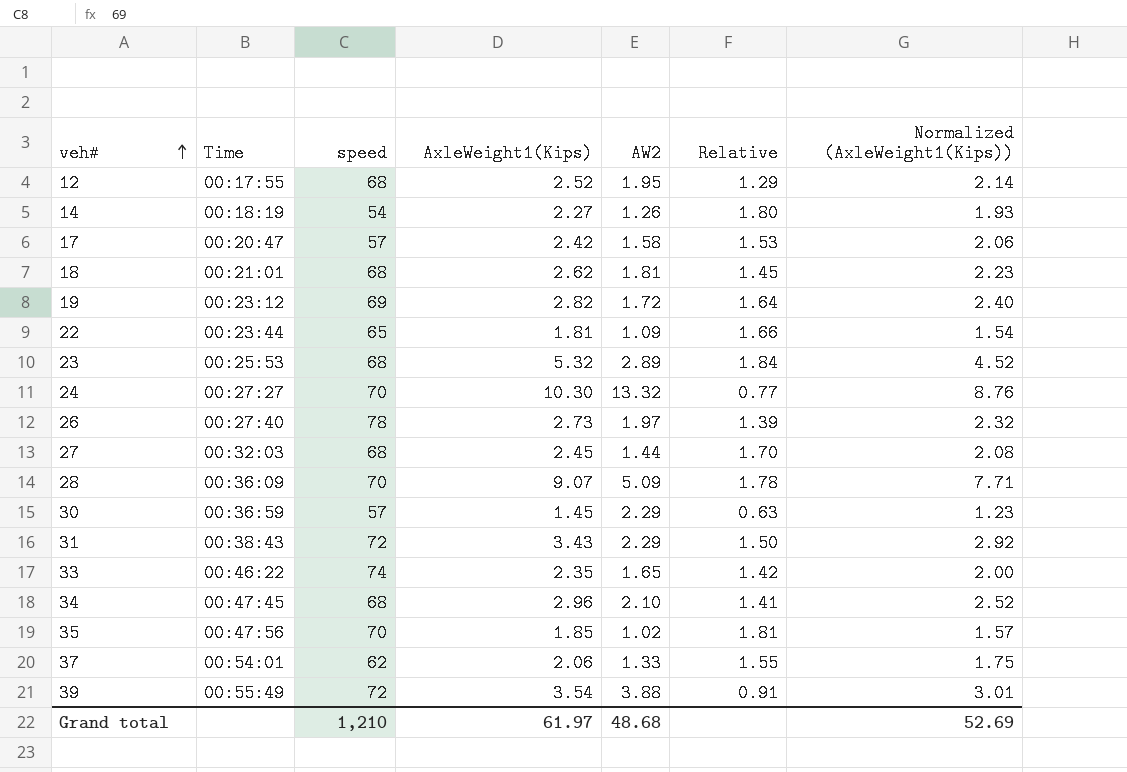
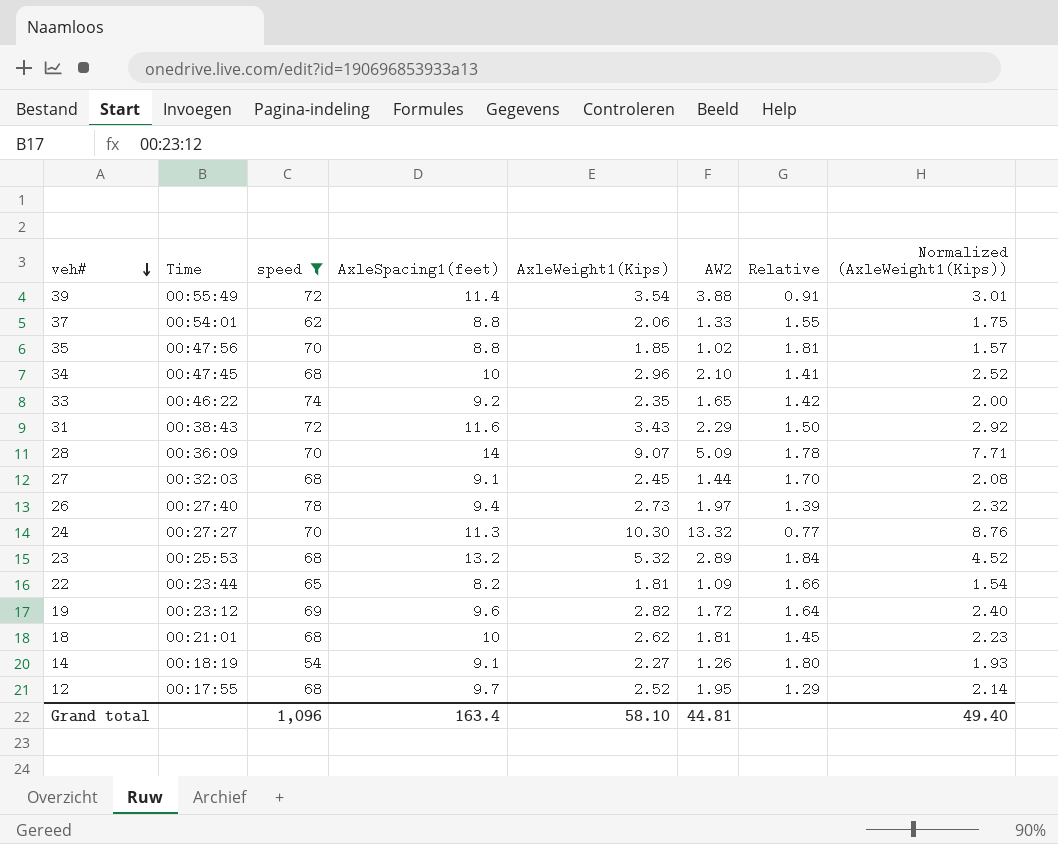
filter: none -> speed != 57
row order: veh# ascending -> veh# descending
column AxleSpacing1(feet) | position: none -> 4
Grand total | speed: 1,210 -> 1,096
Grand total | AxleWeight1(Kips): 61.97 -> 58.10
Grand total | AW2: 48.68 -> 44.81
Grand total | Normalized (AxleWeight1(Kips)): 52.69 -> 49.40

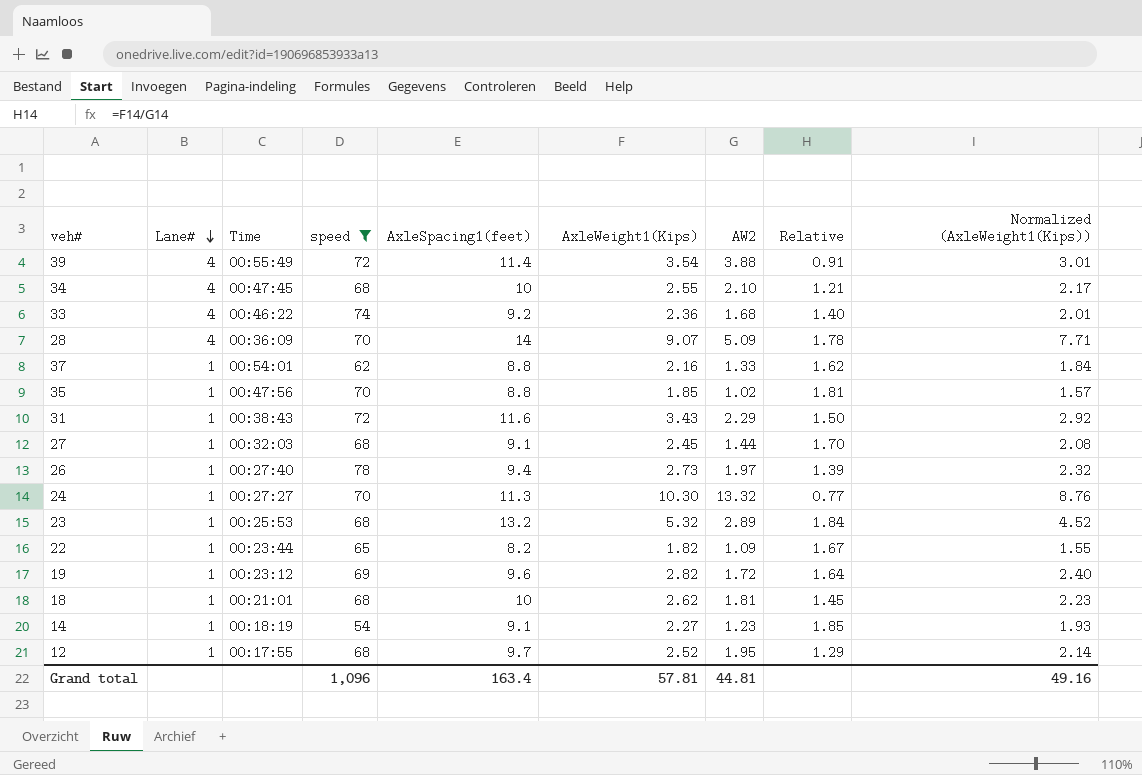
row order: veh# descending -> Lane# descending
column Lane# | position: none -> 2
34 | AxleWeight1(Kips): 2.96 -> 2.55
34 | Relative: 1.41 -> 1.21
34 | Normalized (AxleWeight1(Kips)): 2.52 -> 2.17
33 | AxleWeight1(Kips): 2.35 -> 2.36
33 | AW2: 1.65 -> 1.68
33 | Relative: 1.42 -> 1.40
33 | Normalized (AxleWeight1(Kips)): 2.00 -> 2.01
37 | AxleWeight1(Kips): 2.06 -> 2.16
37 | Relative: 1.55 -> 1.62
37 | Normalized (AxleWeight1(Kips)): 1.75 -> 1.84
22 | AxleWeight1(Kips): 1.81 -> 1.82
22 | Relative: 1.66 -> 1.67
22 | Normalized (AxleWeight1(Kips)): 1.54 -> 1.55
14 | AW2: 1.26 -> 1.23
14 | Relative: 1.80 -> 1.85
Grand total | AxleWeight1(Kips): 58.10 -> 57.81
Grand total | Normalized (AxleWeight1(Kips)): 49.40 -> 49.16

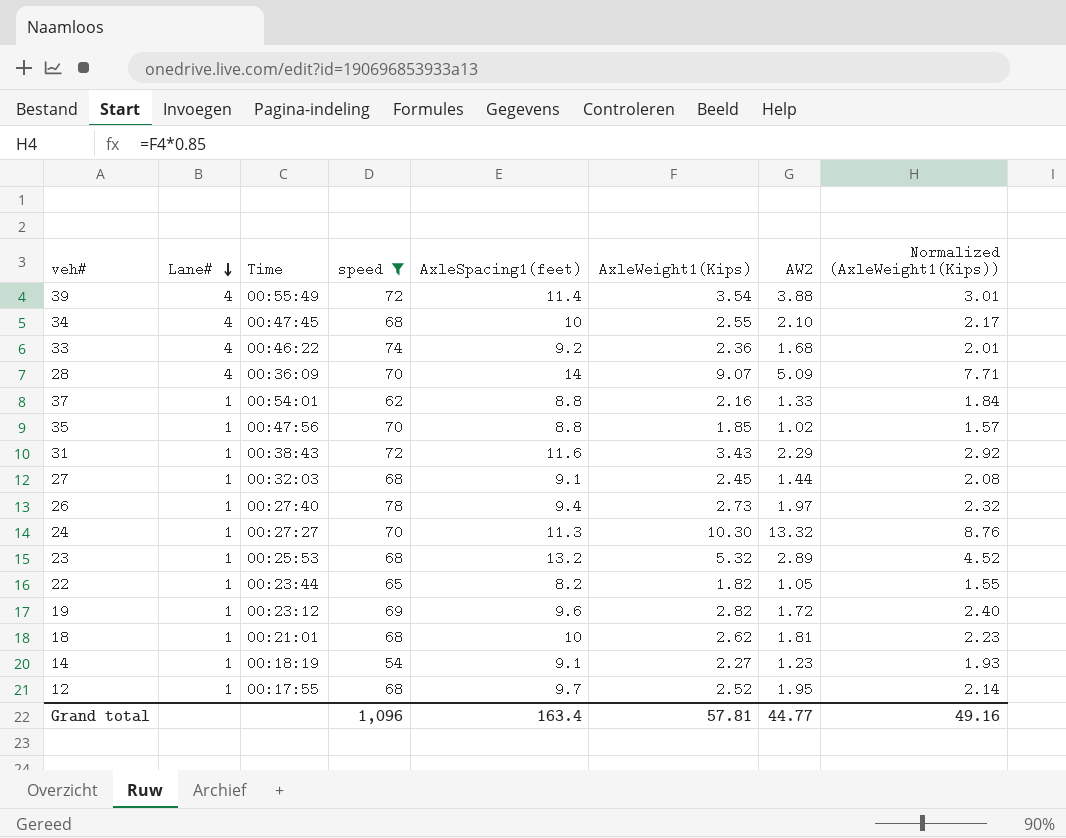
column Relative | formula: [AxleWeight1(Kips)] / [AW2] -> none
22 | AW2: 1.09 -> 1.05
Grand total | AW2: 44.81 -> 44.77

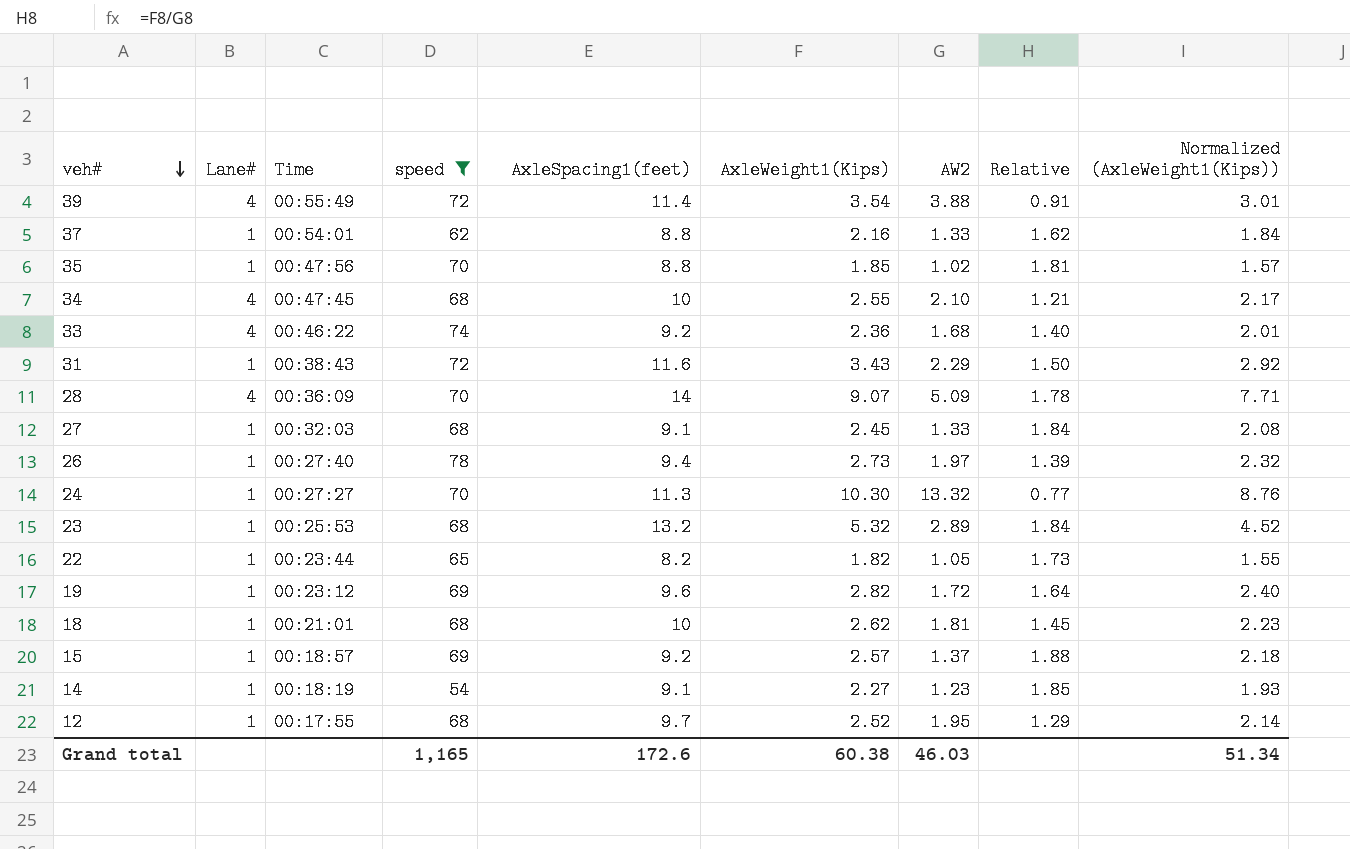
row order: Lane# descending -> veh# descending
column Relative | formula: none -> [AxleWeight1(Kips)] / [AW2]
27 | AW2: 1.44 -> 1.33
row 15: none -> 1 | 00:18:57 | 69 | 9.2 | 2.57 | 1.37 | 1.88 | 2.18
Grand total | speed: 1,096 -> 1,165
Grand total | AxleSpacing1(feet): 163.4 -> 172.6
Grand total | AxleWeight1(Kips): 57.81 -> 60.38
Grand total | AW2: 44.77 -> 46.03
Grand total | Normalized (AxleWeight1(Kips)): 49.16 -> 51.34

